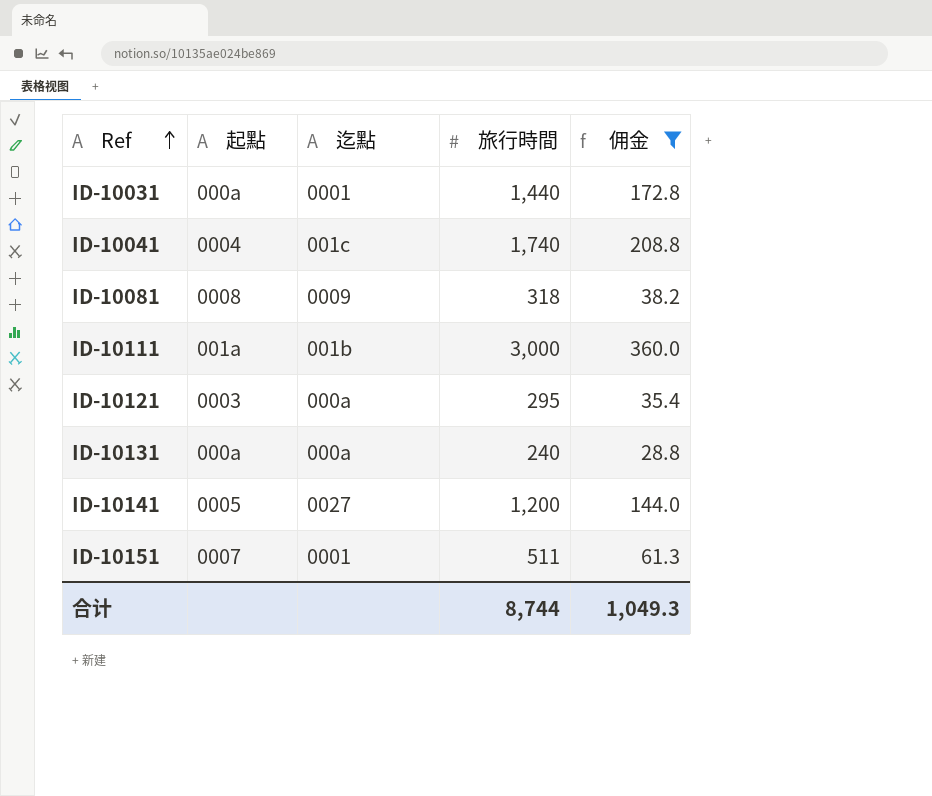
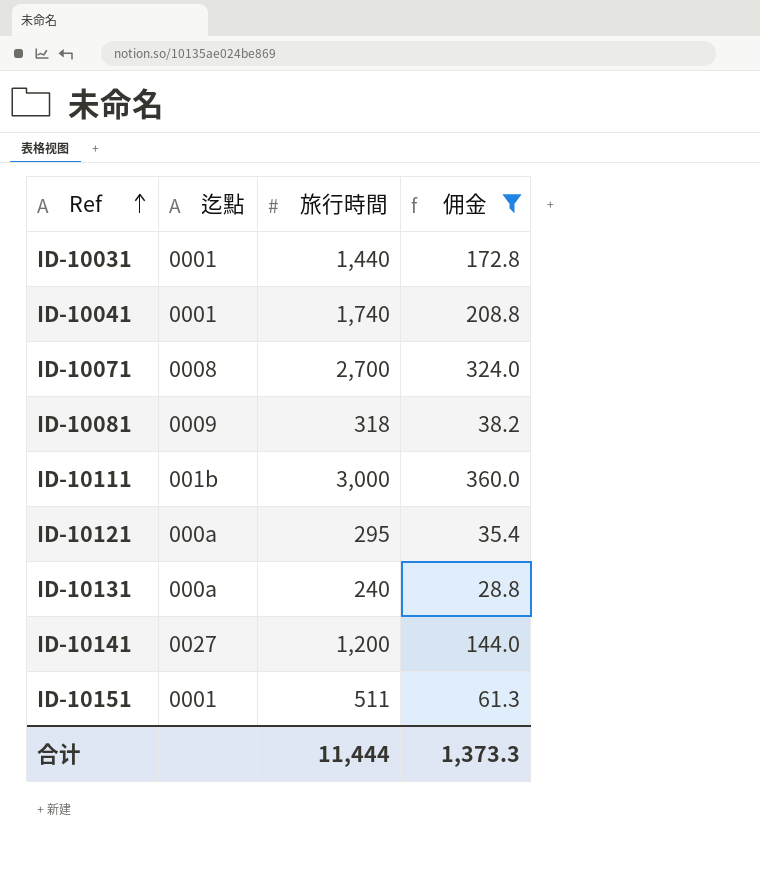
column 起點 | position: 2 -> none
ID-10041 | 迄點: 001c -> 0001
row ID-10071: none -> 0008 | 2,700 | 324.0
合计 | 旅行時間: 8,744 -> 11,444
合计 | 佣金: 1,049.3 -> 1,373.3

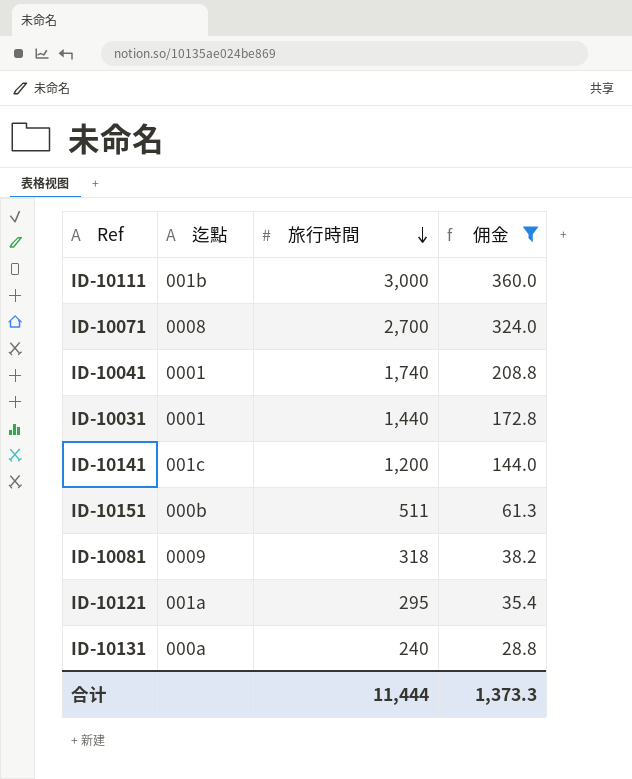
row order: Ref ascending -> 旅行時間 descending
ID-10141 | 迄點: 0027 -> 001c
ID-10151 | 迄點: 0001 -> 000b
ID-10121 | 迄點: 000a -> 001a

